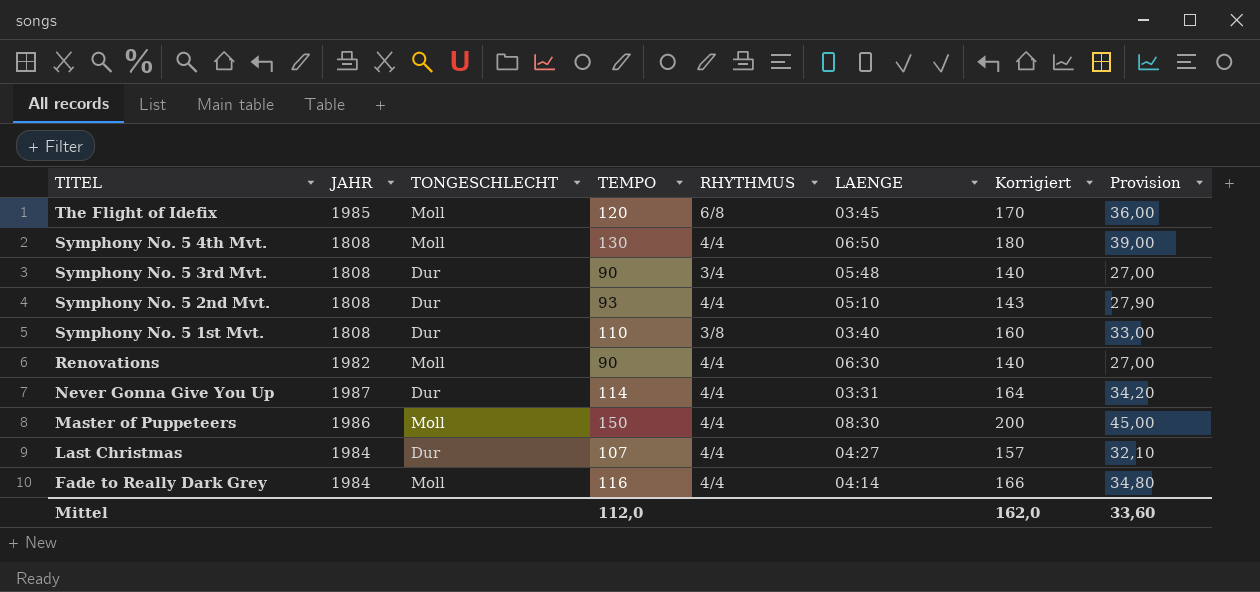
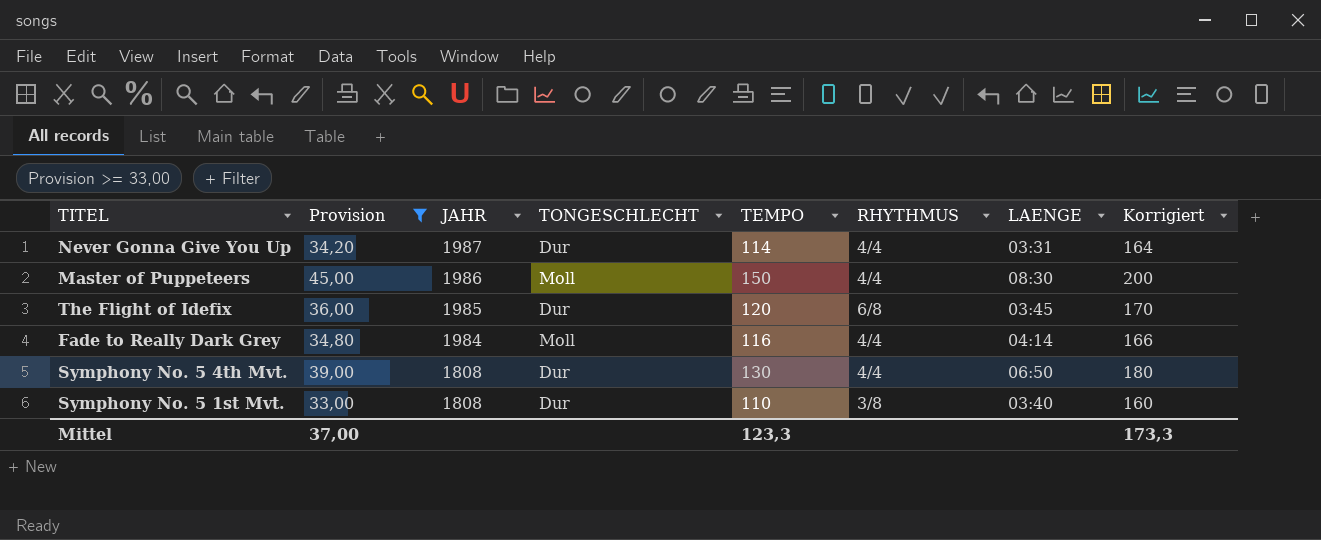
filter: none -> Provision >= 33,00
row order: TITEL descending -> JAHR descending
column Provision | position: 8 -> 2
The Flight of Idefix | TONGESCHLECHT: Moll -> Dur
Symphony No. 5 4th Mvt. | TONGESCHLECHT: Moll -> Dur
Mittel | Provision: 33,60 -> 37,00
Mittel | TEMPO: 112,0 -> 123,3
Mittel | Korrigiert: 162,0 -> 173,3

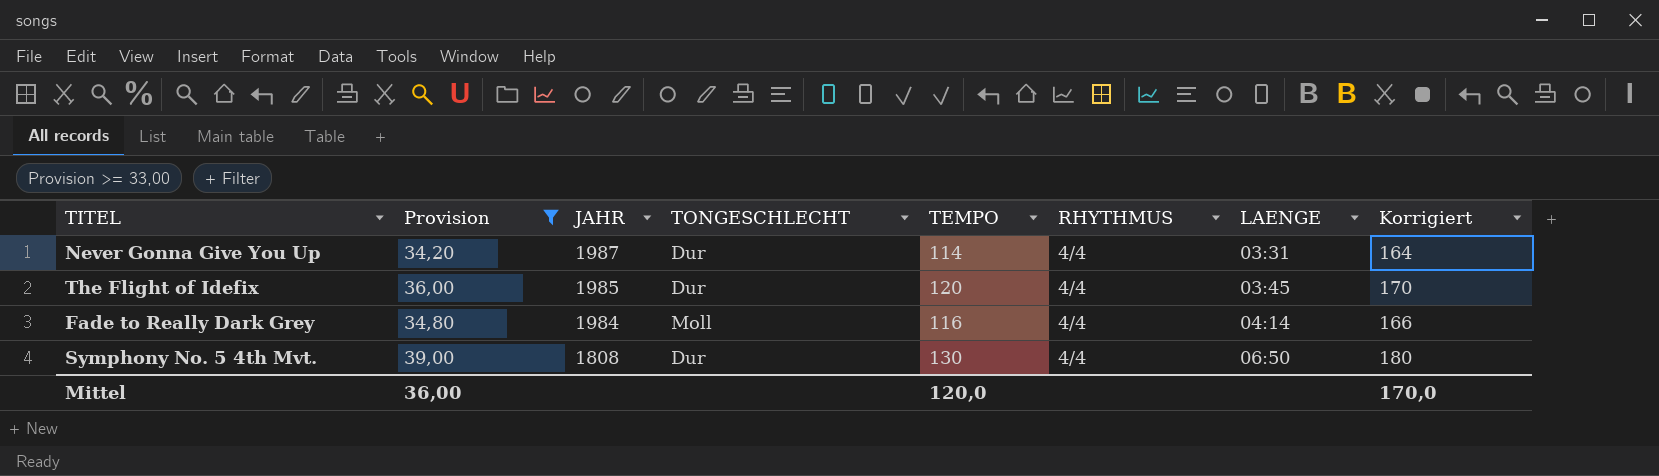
row Master of Puppeteers: 45,00 | 1986 | Moll | 150 | 4/4 | 08:30 | 200 -> none
row Symphony No. 5 1st Mvt.: 33,00 | 1808 | Dur | 110 | 3/8 | 03:40 | 160 -> none
The Flight of Idefix | RHYTHMUS: 6/8 -> 4/4
Mittel | Provision: 37,00 -> 36,00
Mittel | TEMPO: 123,3 -> 120,0
Mittel | Korrigiert: 173,3 -> 170,0

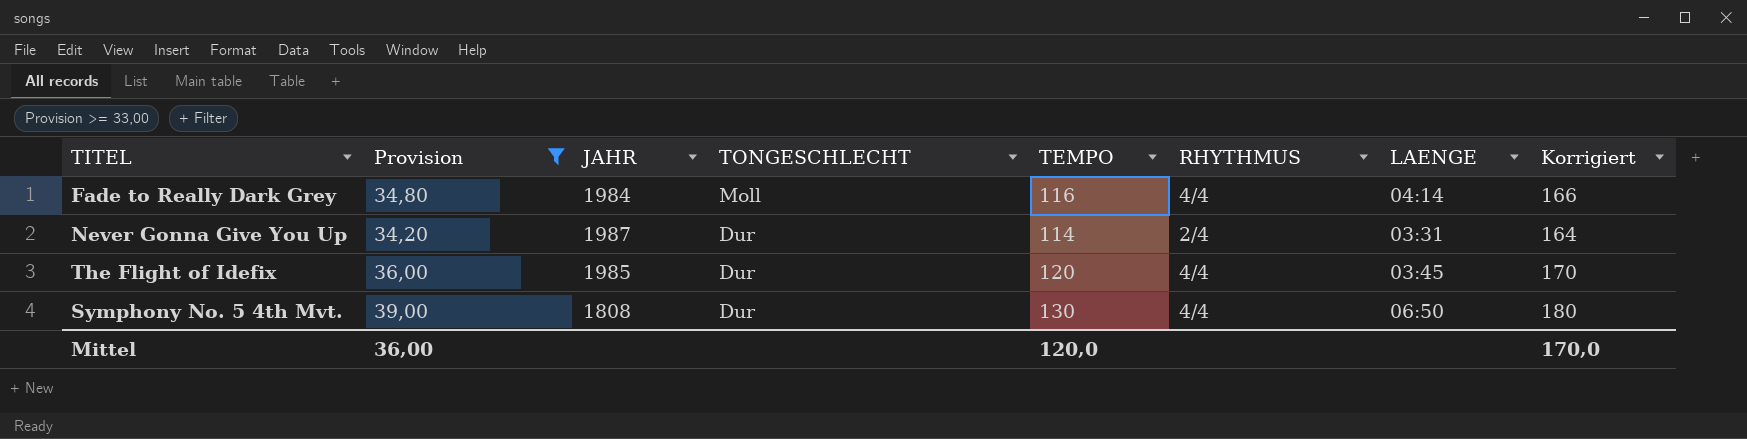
row order: JAHR descending -> TONGESCHLECHT descending
Never Gonna Give You Up | RHYTHMUS: 4/4 -> 2/4

